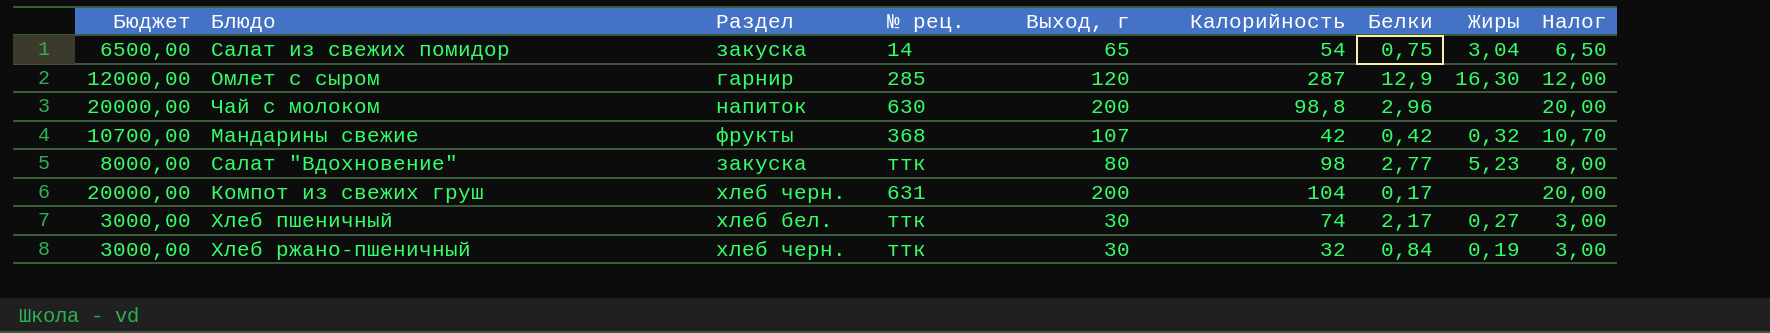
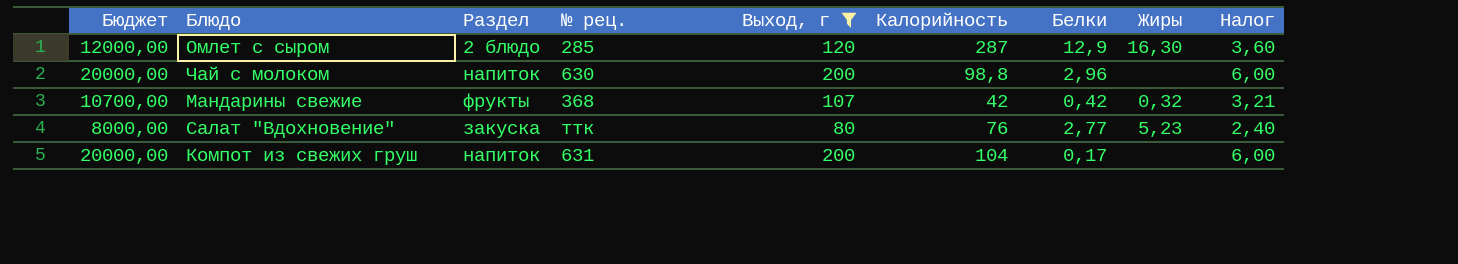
filter: none -> Выход, г >= 80
column Налог | formula: [Выход, г] * 0,1 -> [Выход, г] * 0,03
Омлет с сыром | Раздел: гарнир -> 2 блюдо
Салат "Вдохновение" | Калорийность: 98 -> 76
Компот из свежих груш | Раздел: хлеб черн. -> напиток

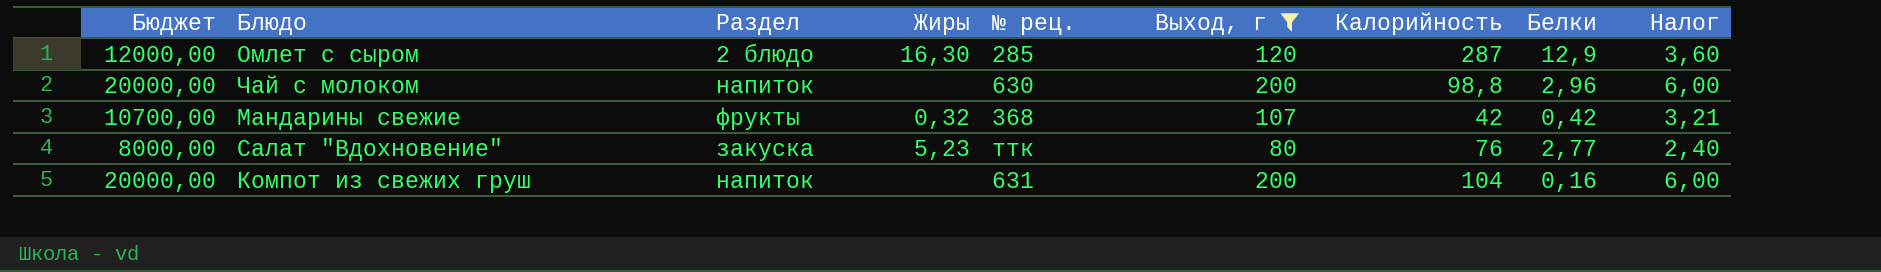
column Жиры | position: 8 -> 4
Компот из свежих груш | Белки: 0,17 -> 0,16

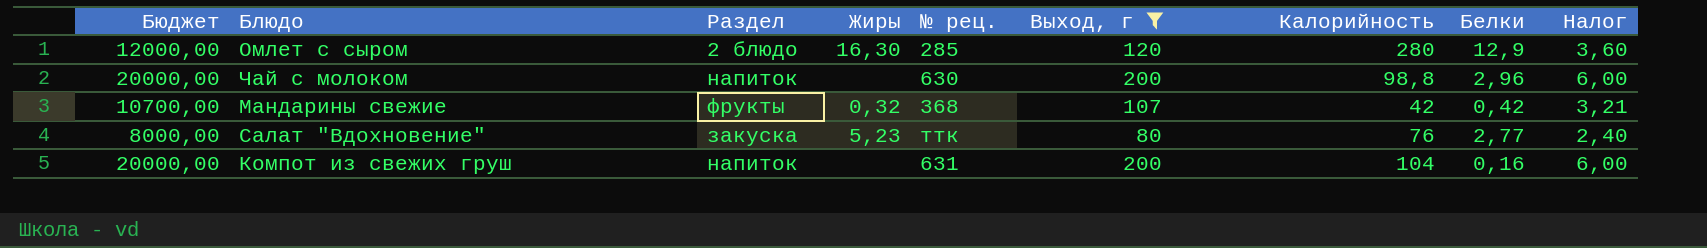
Омлет с сыром | Калорийность: 287 -> 280

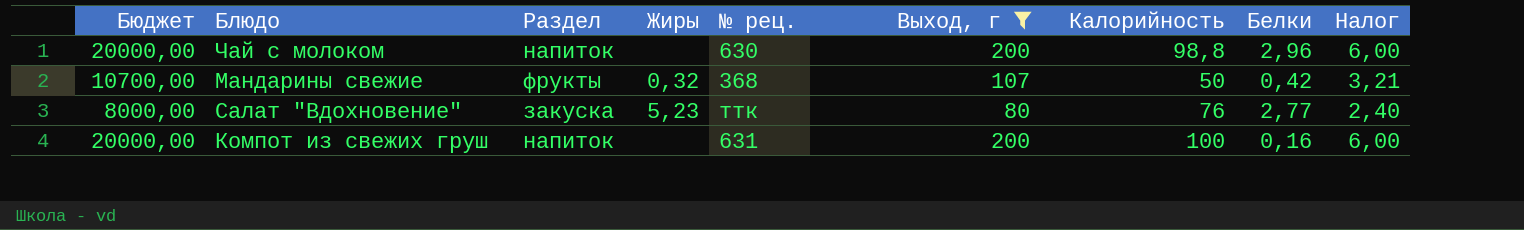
row Омлет с сыром: 12000,00 | 2 блюдо | 16,30 | 285 | 120 | 280 | 12,9 | 3,60 -> none
Мандарины свежие | Калорийность: 42 -> 50
Компот из свежих груш | Калорийность: 104 -> 100

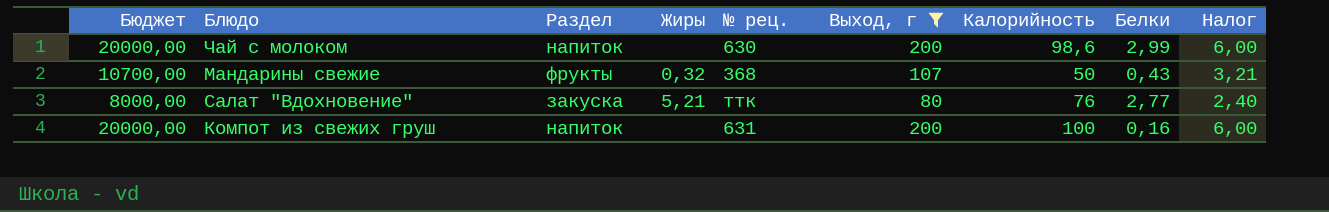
Чай с молоком | Калорийность: 98,8 -> 98,6
Чай с молоком | Белки: 2,96 -> 2,99
Мандарины свежие | Белки: 0,42 -> 0,43
Салат "Вдохновение" | Жиры: 5,23 -> 5,21

